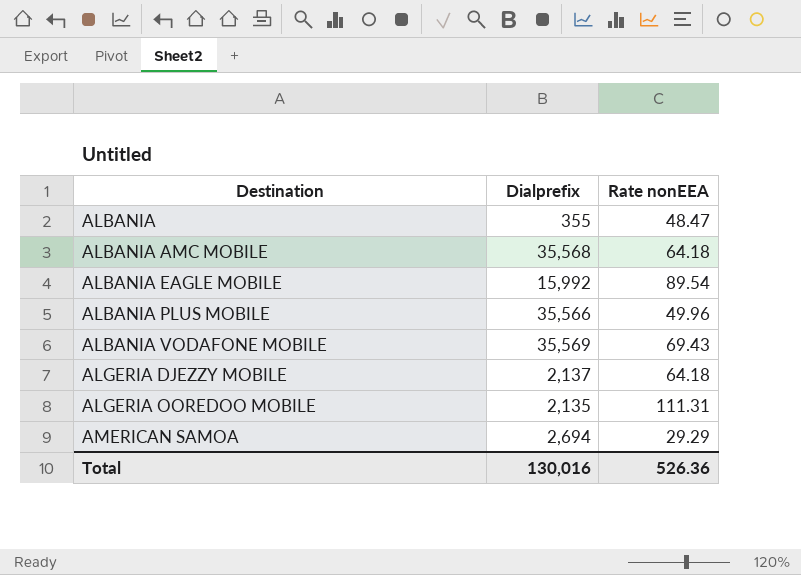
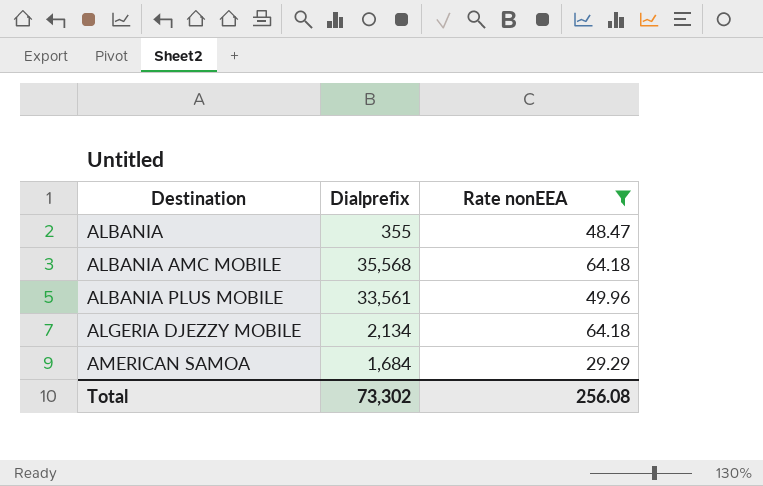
filter: none -> Rate nonEEA <= 64.18
ALBANIA PLUS MOBILE | Dialprefix: 35,566 -> 33,561
ALGERIA DJEZZY MOBILE | Dialprefix: 2,137 -> 2,134
AMERICAN SAMOA | Dialprefix: 2,694 -> 1,684
Total | Dialprefix: 130,016 -> 73,302
Total | Rate nonEEA: 526.36 -> 256.08

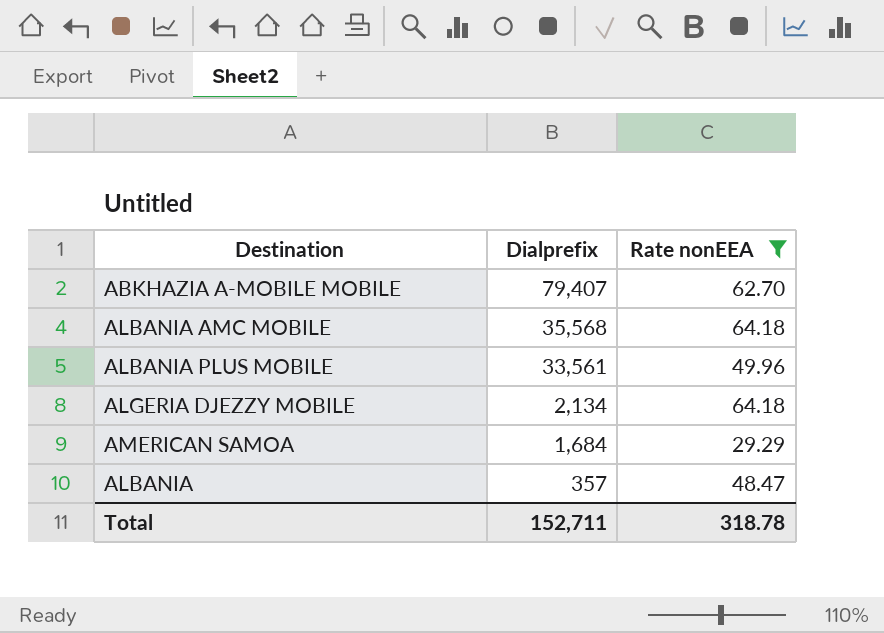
row order: Destination ascending -> Dialprefix descending
row ABKHAZIA A-MOBILE MOBILE: none -> 79,407 | 62.70
ALBANIA | Dialprefix: 355 -> 357
Total | Dialprefix: 73,302 -> 152,711
Total | Rate nonEEA: 256.08 -> 318.78

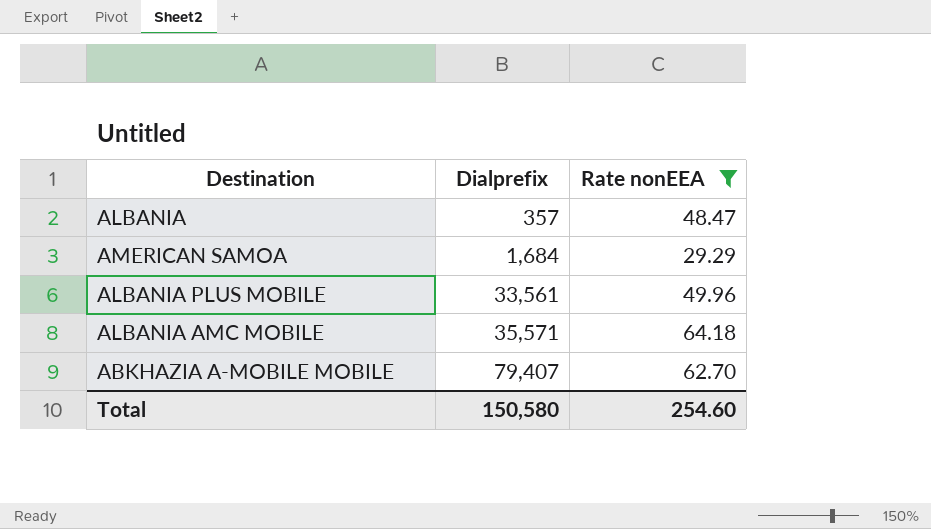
row order: Dialprefix descending -> Dialprefix ascending
row ALGERIA DJEZZY MOBILE: 2,134 | 64.18 -> none
ALBANIA AMC MOBILE | Dialprefix: 35,568 -> 35,571
Total | Dialprefix: 152,711 -> 150,580
Total | Rate nonEEA: 318.78 -> 254.60

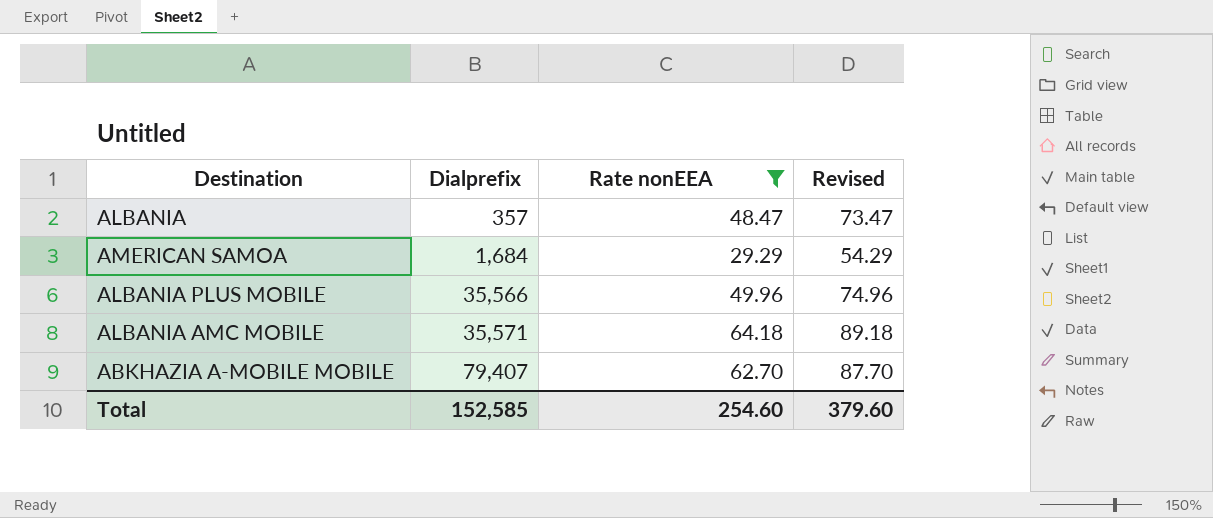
column Revised | formula: none -> [Rate nonEEA] + 25
ALBANIA PLUS MOBILE | Dialprefix: 33,561 -> 35,566
Total | Dialprefix: 150,580 -> 152,585

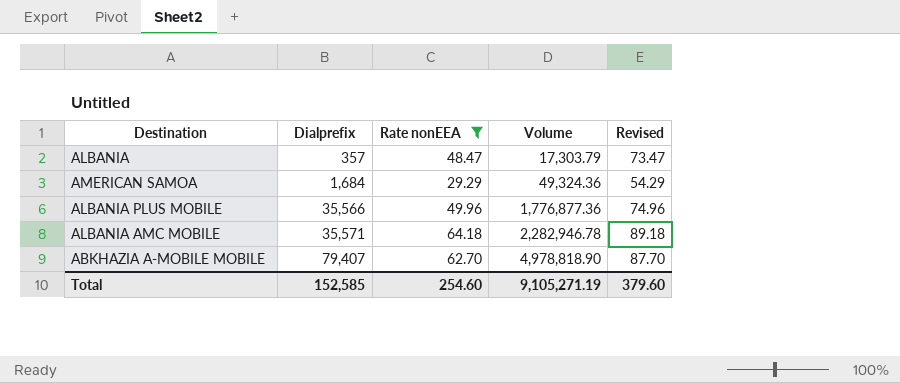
column Volume | formula: none -> [Dialprefix] * [Rate nonEEA]

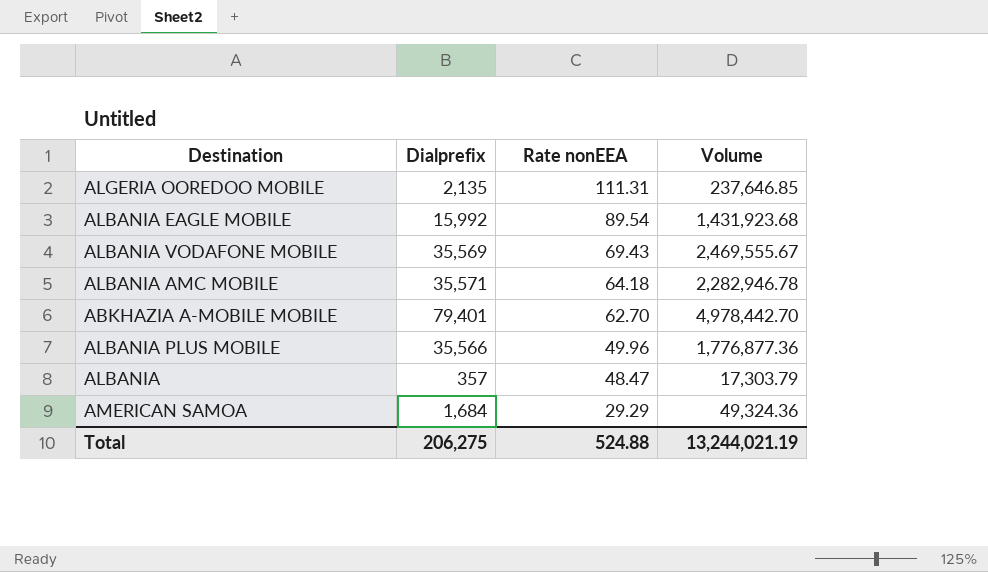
filter: Rate nonEEA <= 64.18 -> none
row order: Dialprefix ascending -> Rate nonEEA descending
column Revised | formula: [Rate nonEEA] + 25 -> none
ABKHAZIA A-MOBILE MOBILE | Dialprefix: 79,407 -> 79,401
ABKHAZIA A-MOBILE MOBILE | Volume: 4,978,818.90 -> 4,978,442.70
Total | Dialprefix: 152,585 -> 206,275
Total | Rate nonEEA: 254.60 -> 524.88
Total | Volume: 9,105,271.19 -> 13,244,021.19

